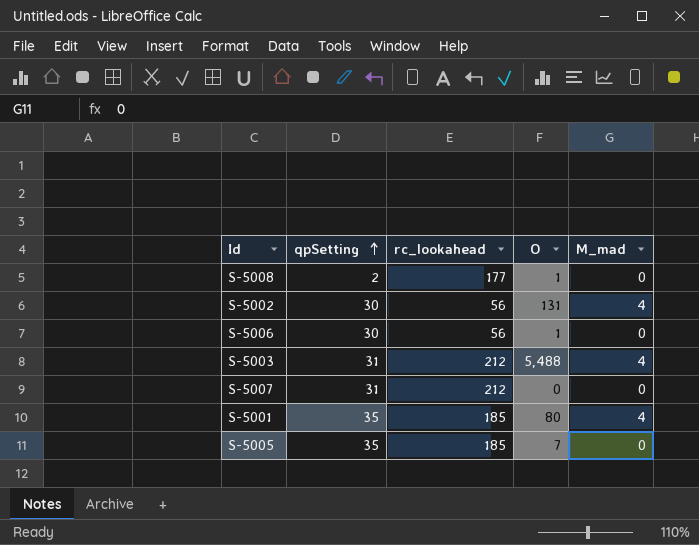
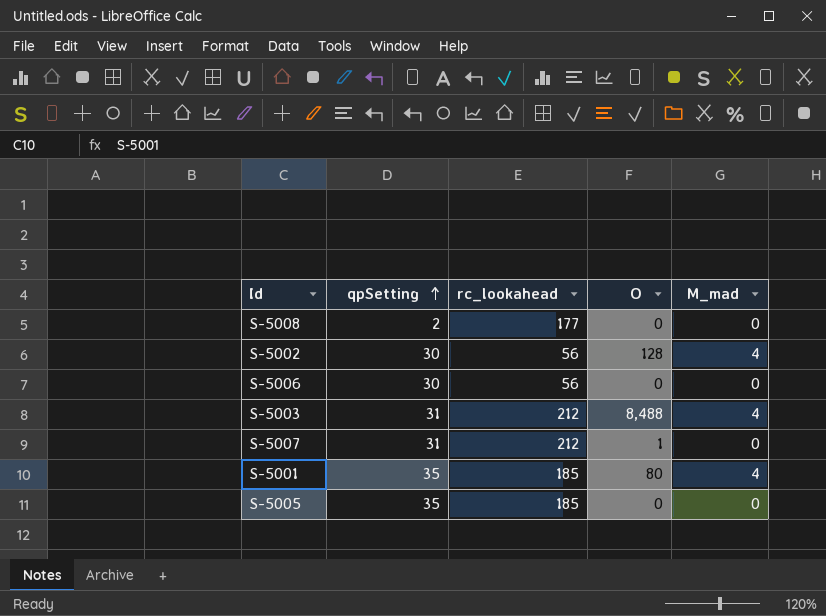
S-5008 | O: 1 -> 0
S-5002 | O: 131 -> 128
S-5006 | O: 1 -> 0
S-5003 | O: 5,488 -> 8,488
S-5007 | O: 0 -> 1
S-5005 | O: 7 -> 0

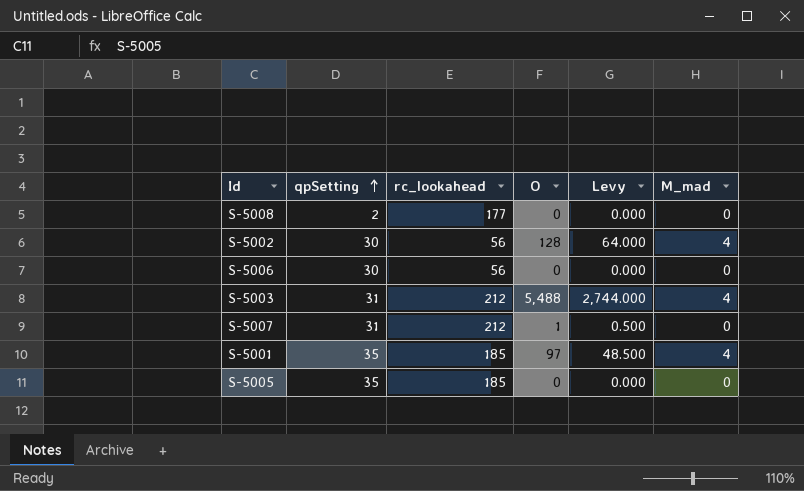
column Levy | formula: none -> [O] * 0.5
S-5003 | O: 8,488 -> 5,488
S-5001 | O: 80 -> 97

